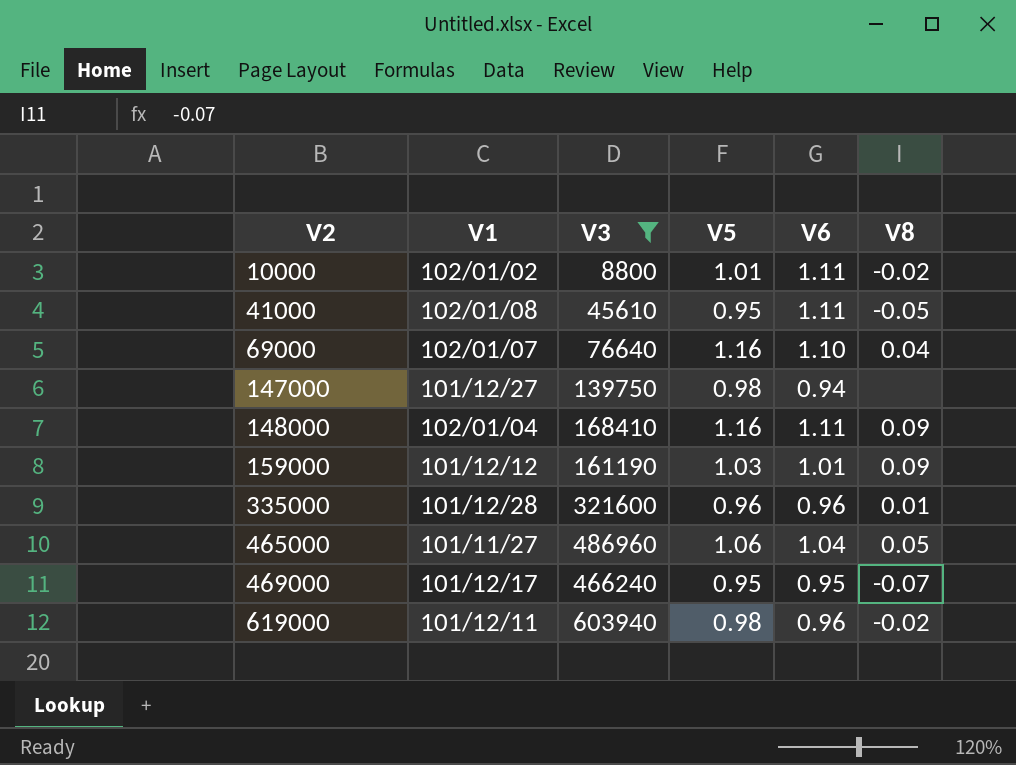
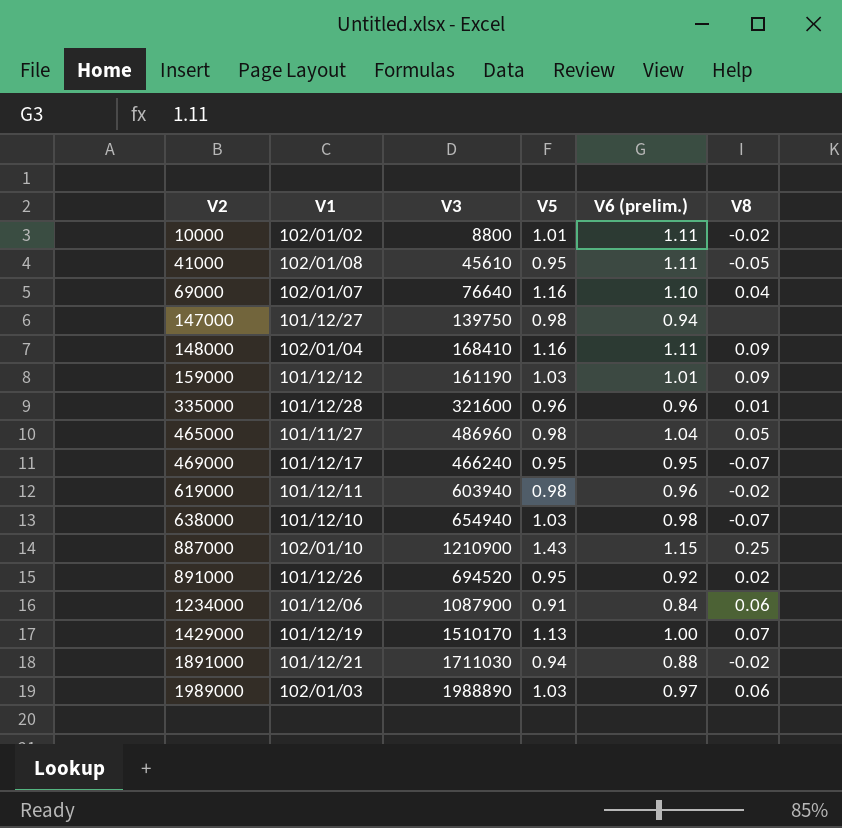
filter: V3 <= 603940 -> none
column name: V6 -> V6 (prelim.)
465000 | V5: 1.06 -> 0.98

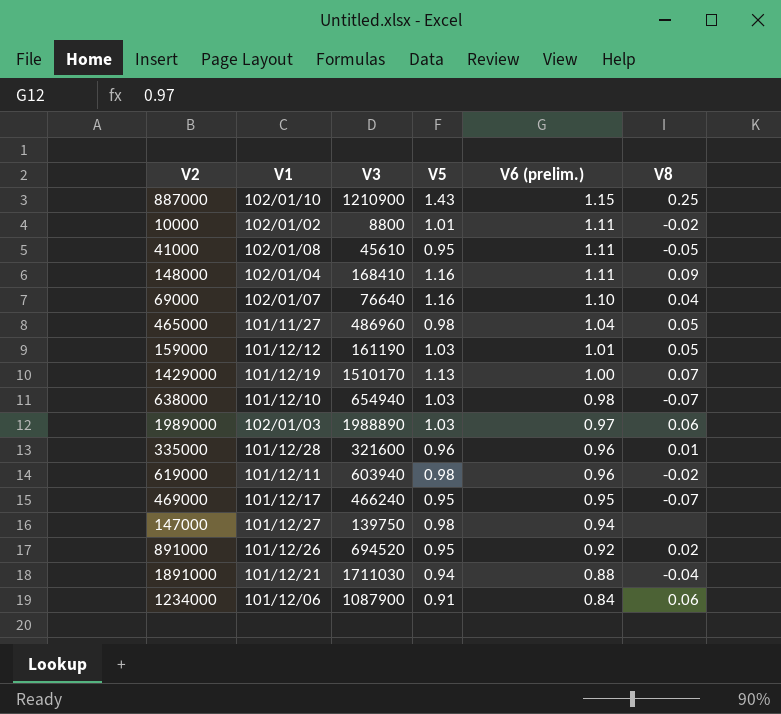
row order: V2 ascending -> V6 (prelim.) descending
159000 | V8: 0.09 -> 0.05
1891000 | V8: -0.02 -> -0.04

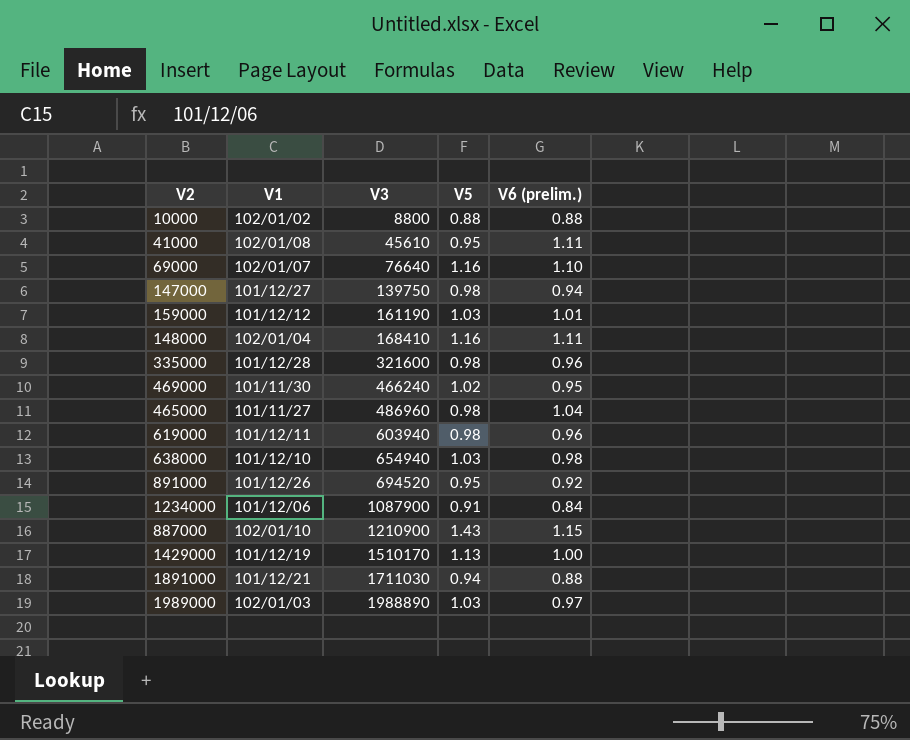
row order: V6 (prelim.) descending -> V3 ascending
column V8 | position: 6 -> none
10000 | V5: 1.01 -> 0.88
10000 | V6 (prelim.): 1.11 -> 0.88
335000 | V5: 0.96 -> 0.98
469000 | V1: 101/12/17 -> 101/11/30
469000 | V5: 0.95 -> 1.02

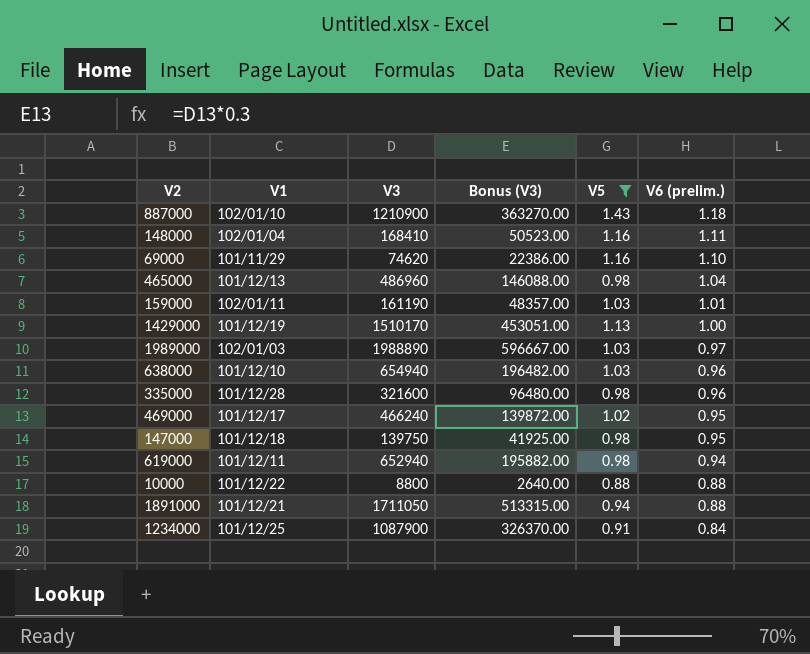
filter: none -> V5 != 0.95
row order: V3 ascending -> V6 (prelim.) descending
column Bonus (V3) | formula: none -> [V3] * 0.3
887000 | V6 (prelim.): 1.15 -> 1.18
69000 | V1: 102/01/07 -> 101/11/29
69000 | V3: 76640 -> 74620
465000 | V1: 101/11/27 -> 101/12/13
159000 | V1: 101/12/12 -> 102/01/11
638000 | V6 (prelim.): 0.98 -> 0.96
469000 | V1: 101/11/30 -> 101/12/17
147000 | V1: 101/12/27 -> 101/12/18
147000 | V6 (prelim.): 0.94 -> 0.95
619000 | V3: 603940 -> 652940
619000 | V6 (prelim.): 0.96 -> 0.94
10000 | V1: 102/01/02 -> 101/12/22
1891000 | V3: 1711030 -> 1711050
1234000 | V1: 101/12/06 -> 101/12/25

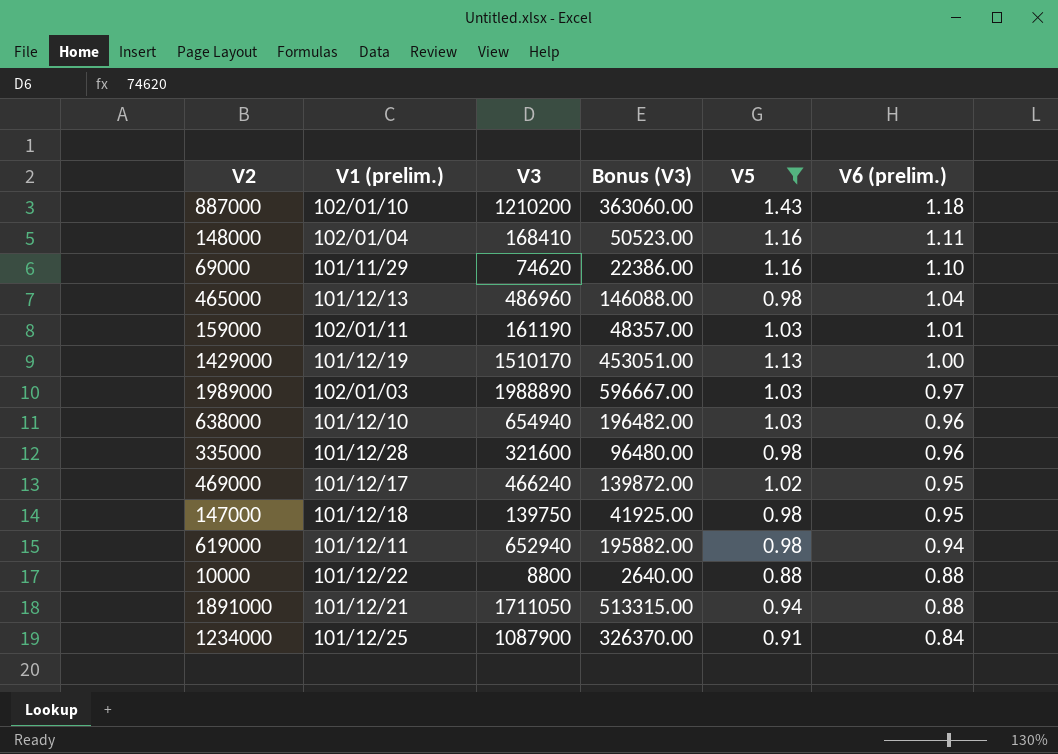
column name: V1 -> V1 (prelim.)
887000 | V3: 1210900 -> 1210200
887000 | Bonus (V3): 363270.00 -> 363060.00

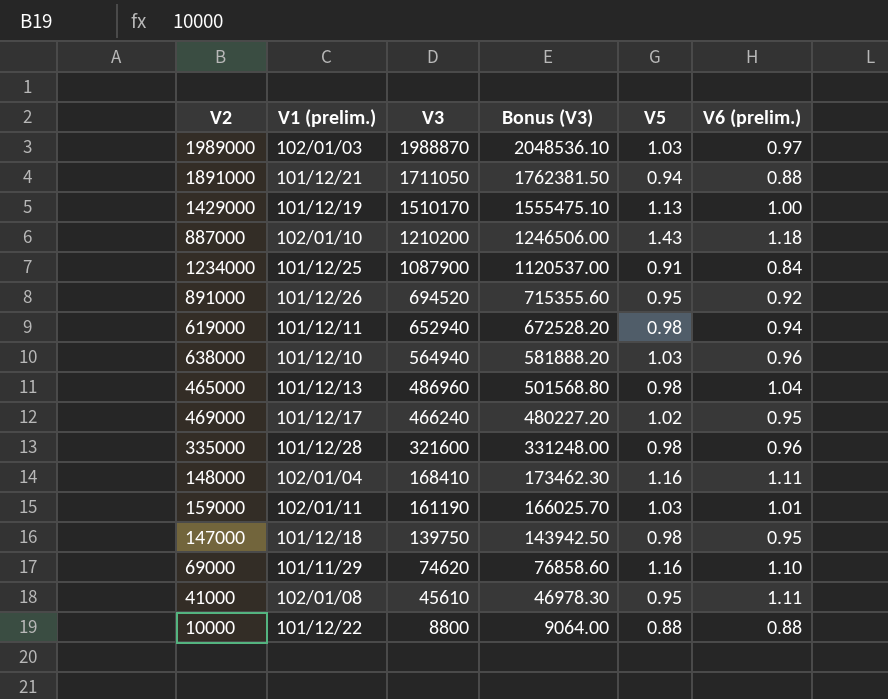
filter: V5 != 0.95 -> none
row order: V6 (prelim.) descending -> V3 descending
column Bonus (V3) | formula: [V3] * 0.3 -> [V3] * 1.03
1989000 | V3: 1988890 -> 1988870
638000 | V3: 654940 -> 564940

